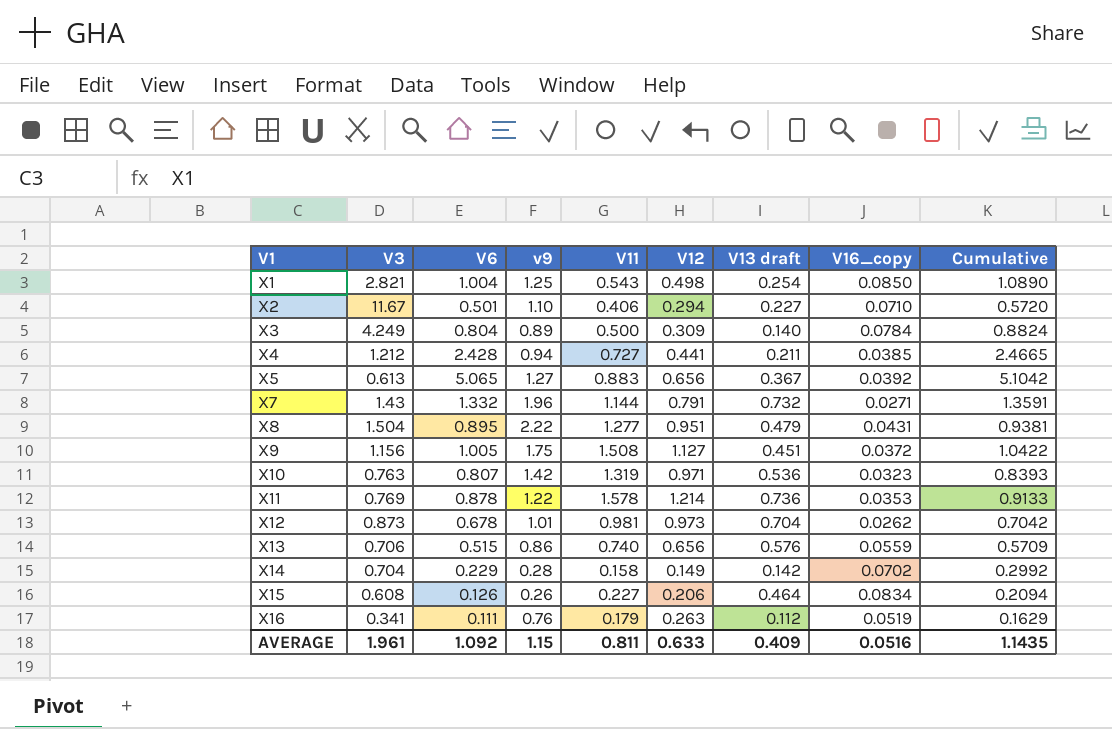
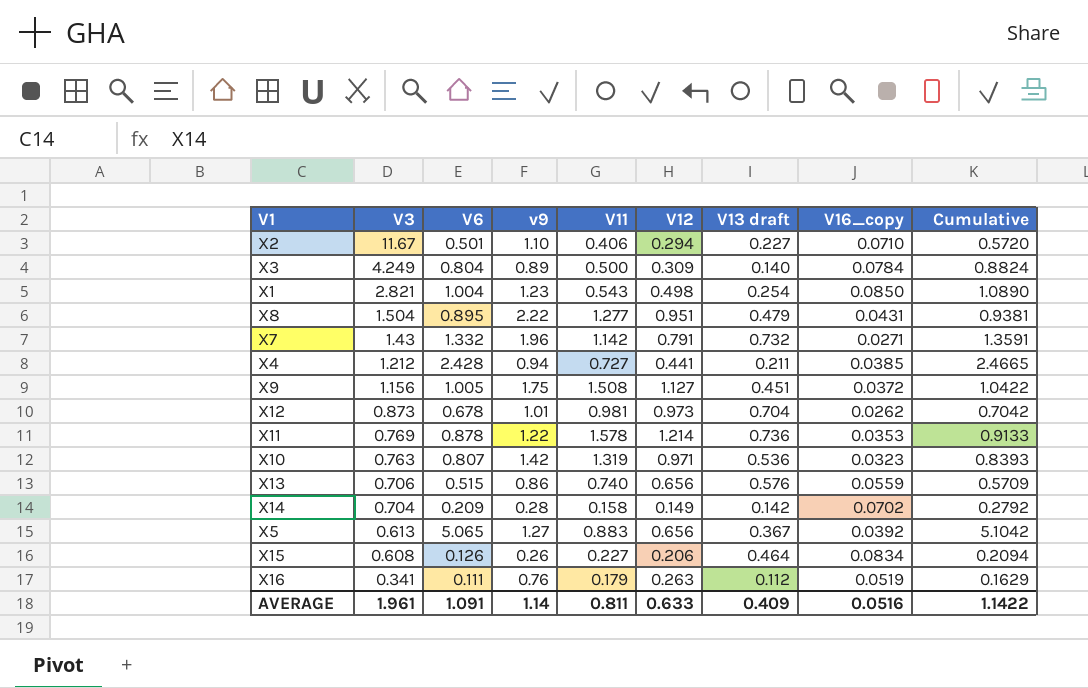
row order: V1 ascending -> V3 descending
X1 | v9: 1.25 -> 1.23
X7 | V11: 1.144 -> 1.142
X14 | V6: 0.229 -> 0.209
X14 | Cumulative: 0.2992 -> 0.2792
AVERAGE | V6: 1.092 -> 1.091
AVERAGE | v9: 1.15 -> 1.14
AVERAGE | Cumulative: 1.1435 -> 1.1422

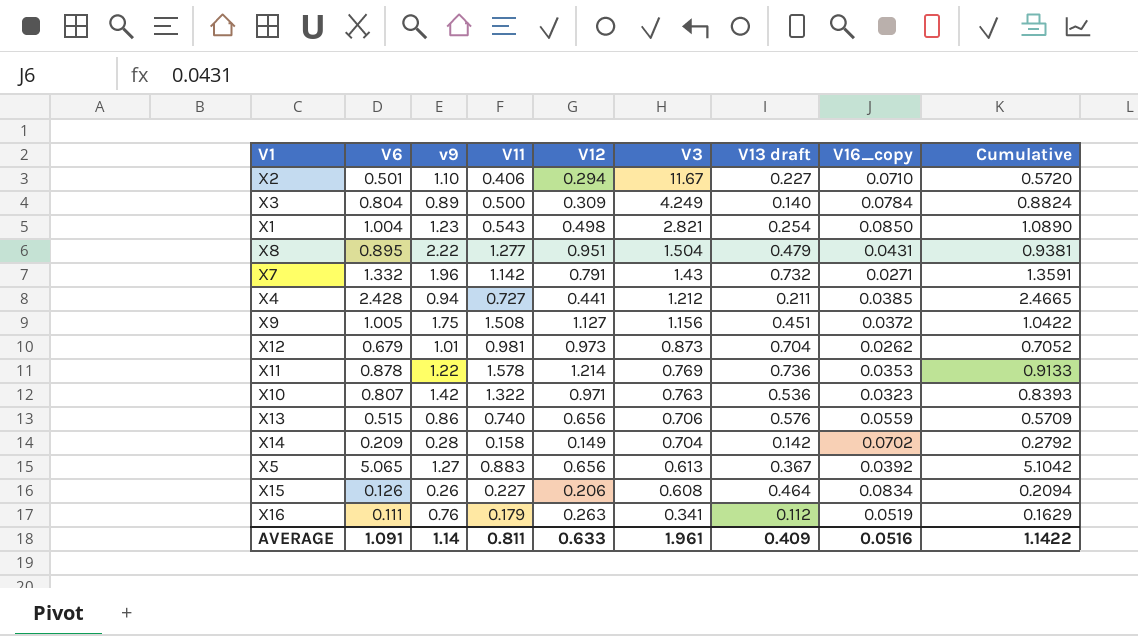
column V3 | position: 2 -> 6
X12 | V6: 0.678 -> 0.679
X12 | Cumulative: 0.7042 -> 0.7052
X10 | V11: 1.319 -> 1.322

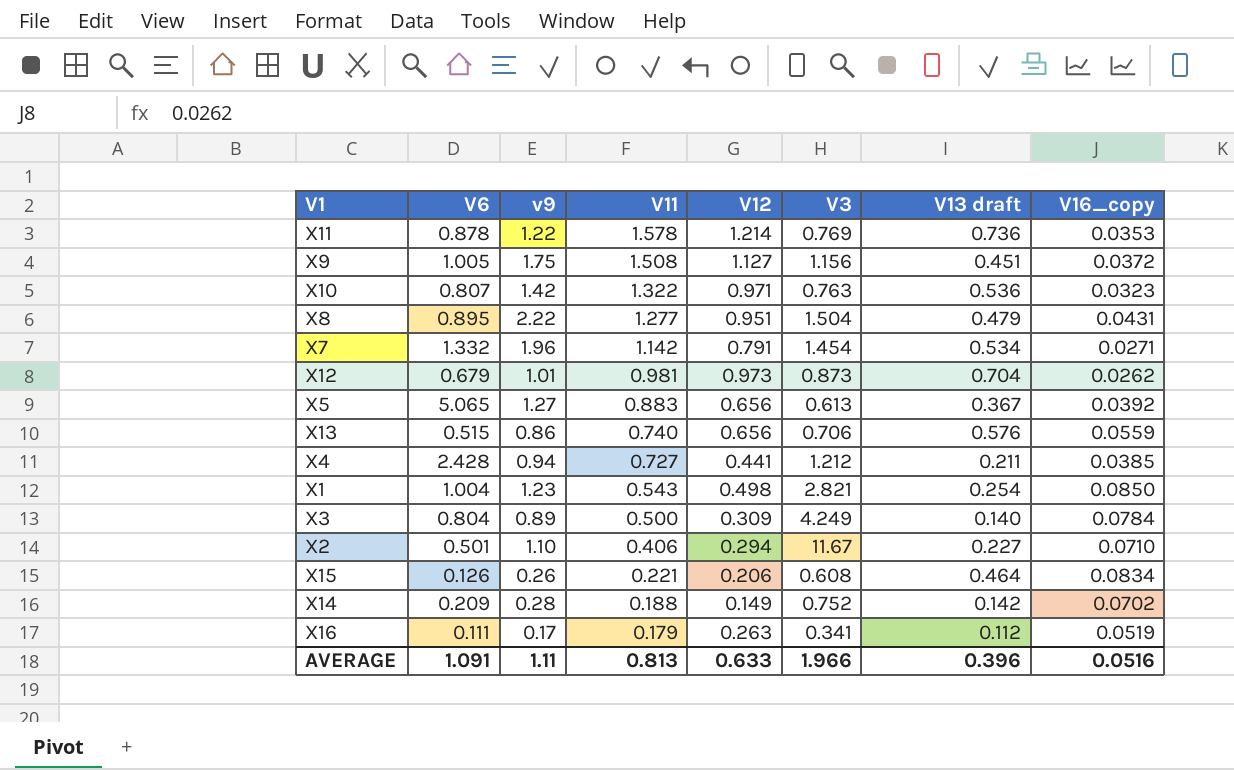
row order: V3 descending -> V11 descending
column Cumulative | formula: [V6] + [V16_copy] -> none
X7 | V3: 1.43 -> 1.454
X7 | V13 draft: 0.732 -> 0.534
X15 | V11: 0.227 -> 0.221
X14 | V11: 0.158 -> 0.188
X14 | V3: 0.704 -> 0.752
X16 | v9: 0.76 -> 0.17
AVERAGE | v9: 1.14 -> 1.11
AVERAGE | V11: 0.811 -> 0.813
AVERAGE | V3: 1.961 -> 1.966
AVERAGE | V13 draft: 0.409 -> 0.396

